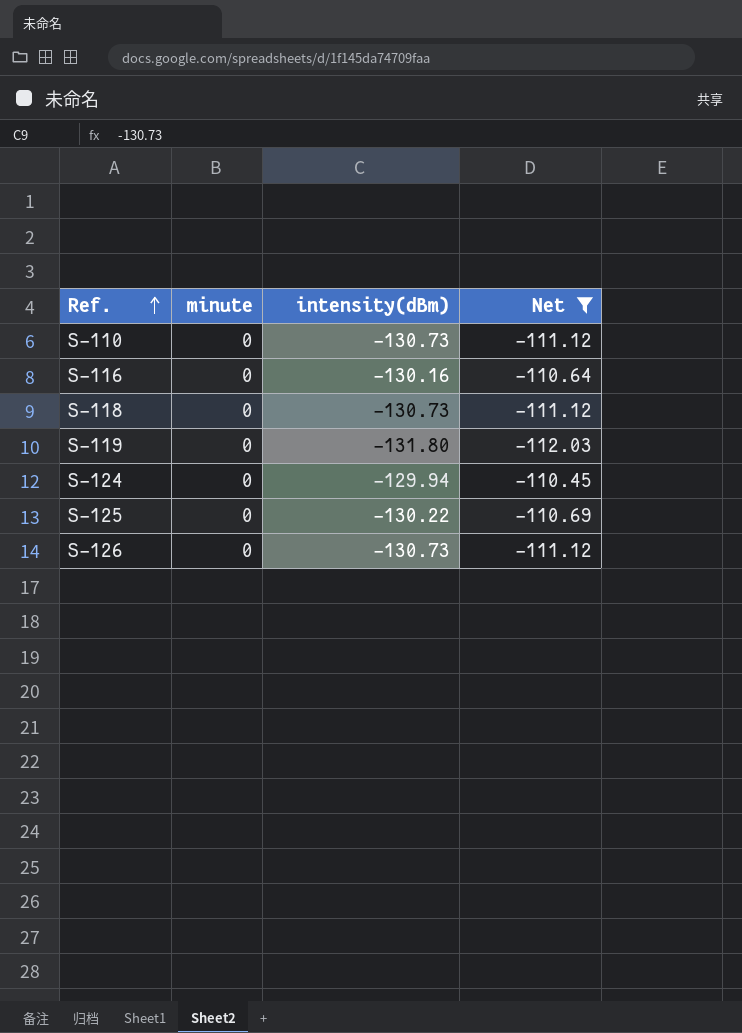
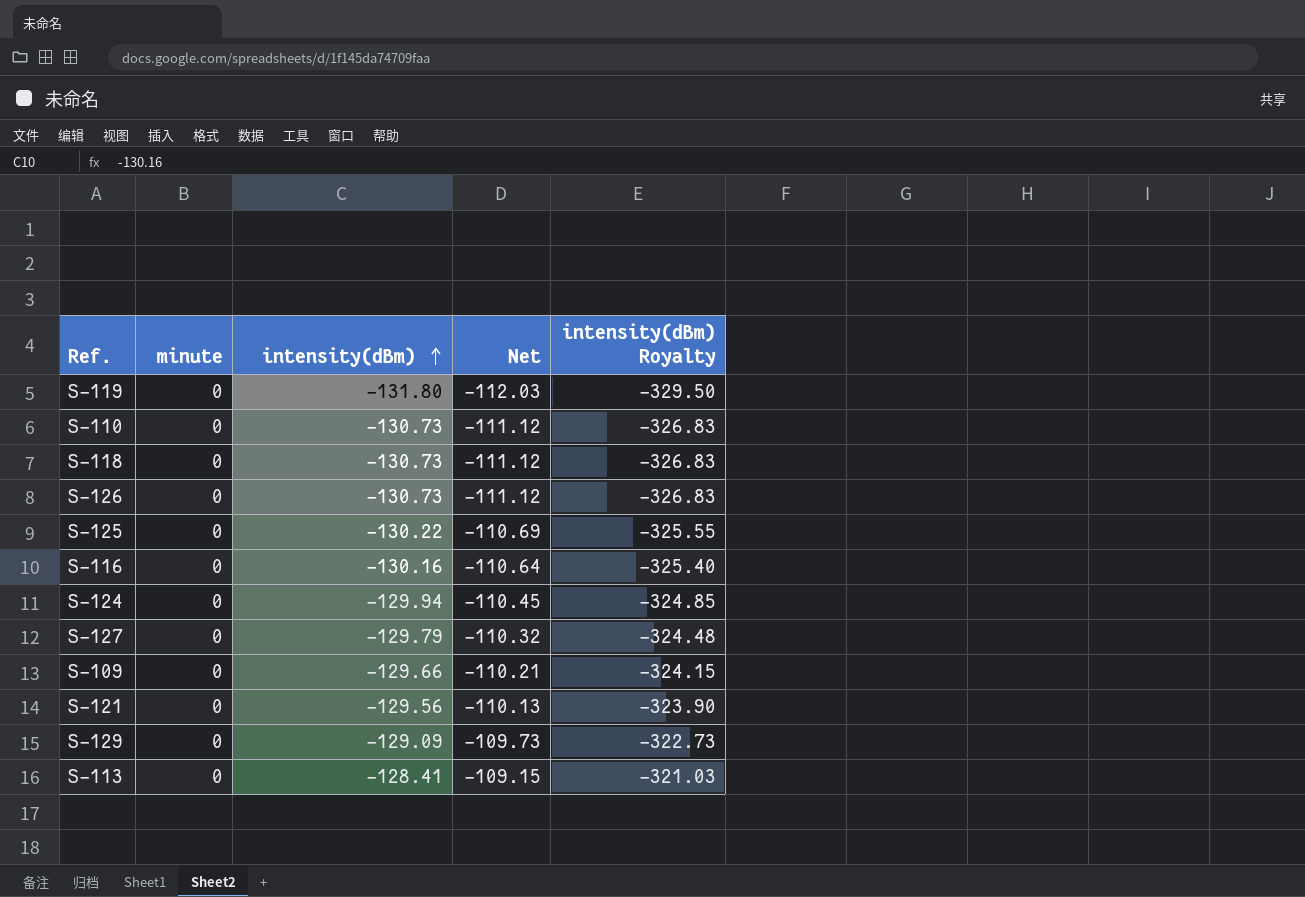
filter: Net <= -110.45 -> none
row order: Ref. ascending -> intensity(dBm) ascending
column intensity(dBm) Royalty | formula: none -> [intensity(dBm)] * 2.5

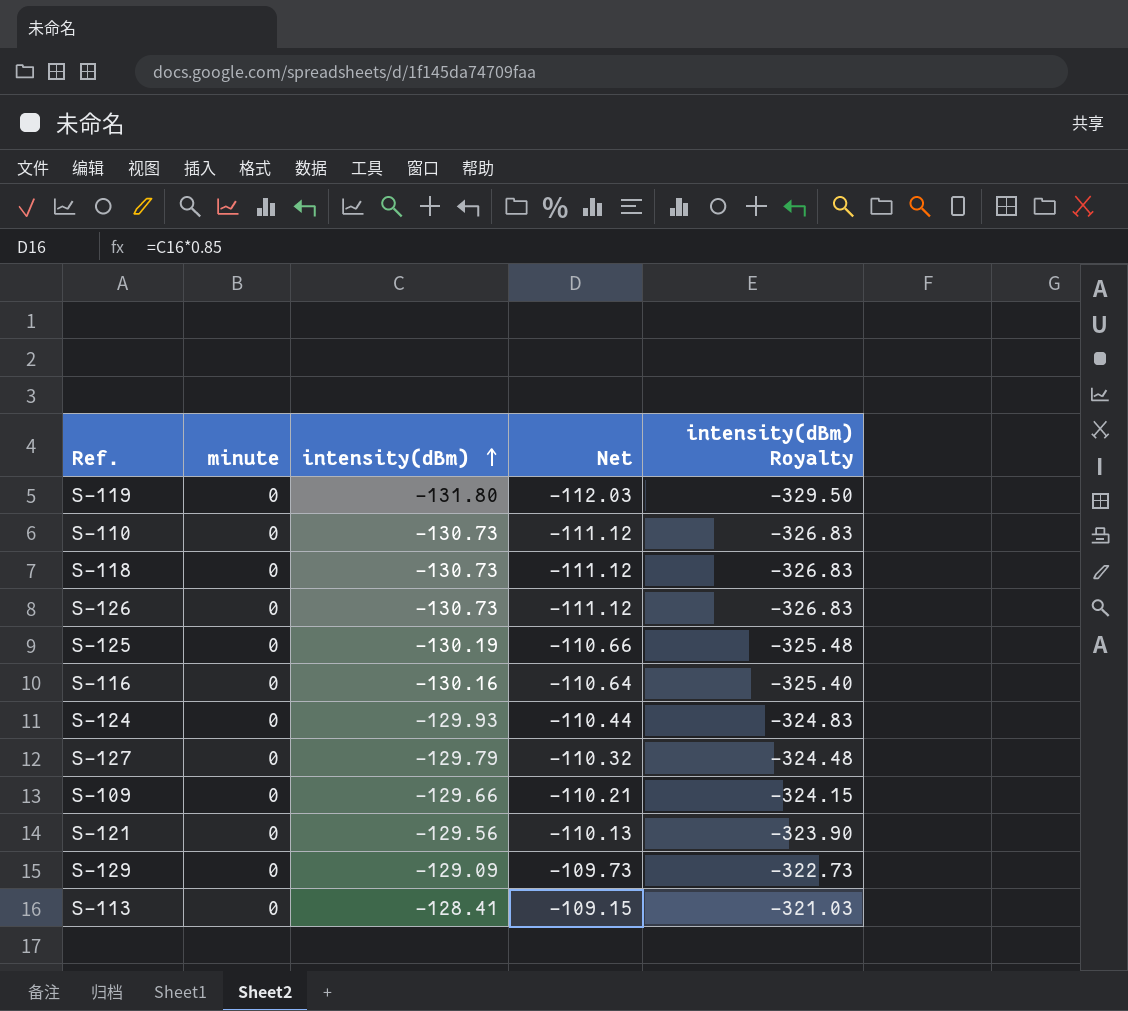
S-125 | intensity(dBm): -130.22 -> -130.19
S-125 | Net: -110.69 -> -110.66
S-125 | intensity(dBm) Royalty: -325.55 -> -325.48
S-124 | intensity(dBm): -129.94 -> -129.93
S-124 | Net: -110.45 -> -110.44
S-124 | intensity(dBm) Royalty: -324.85 -> -324.83

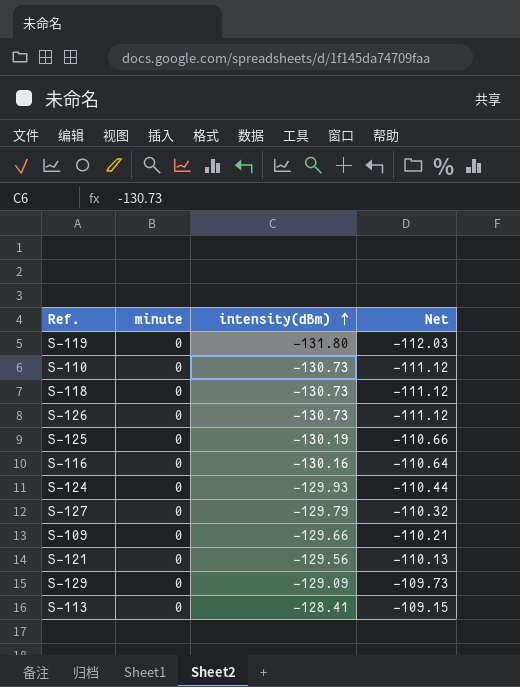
column intensity(dBm) Royalty | formula: [intensity(dBm)] * 2.5 -> none

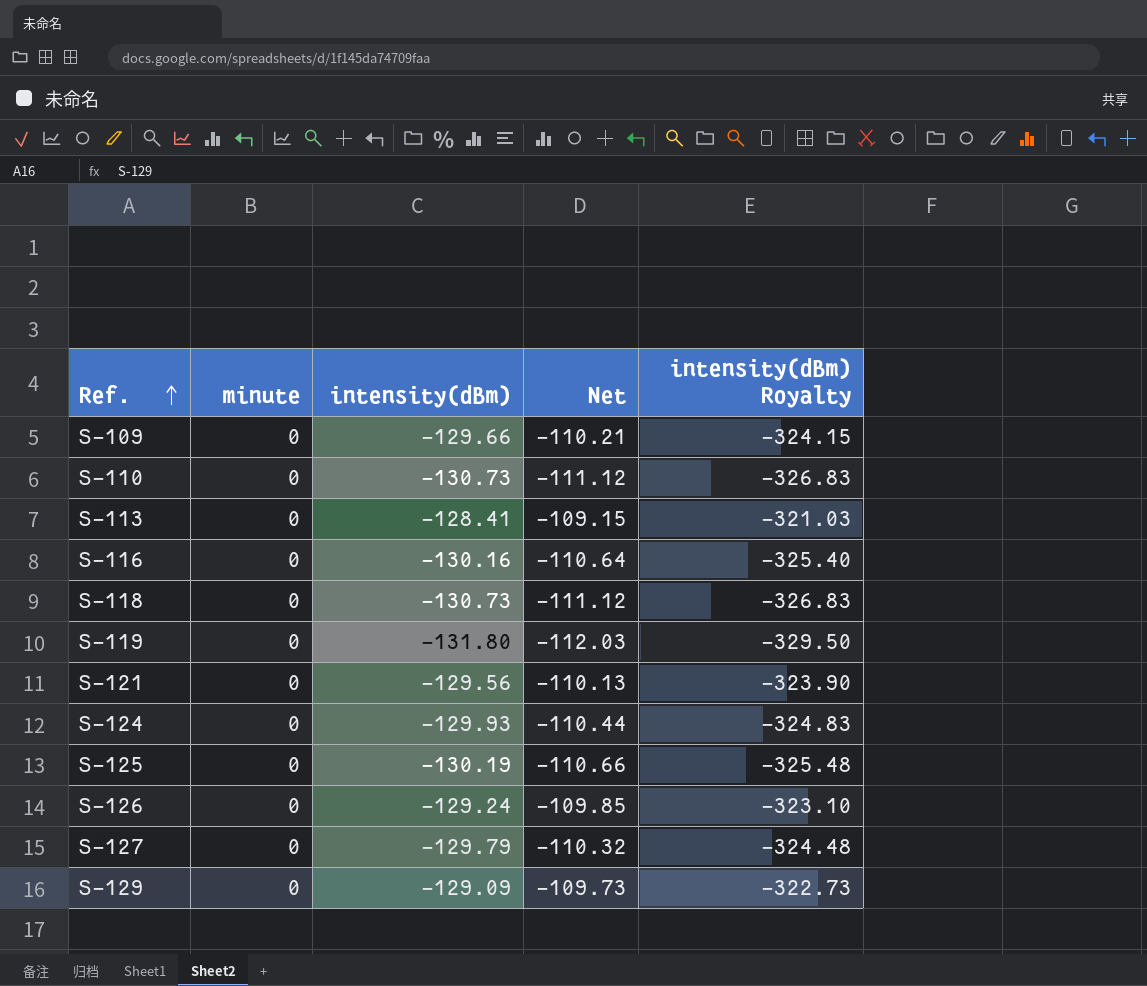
row order: intensity(dBm) ascending -> Ref. ascending
column intensity(dBm) Royalty | formula: none -> [intensity(dBm)] * 2.5
S-126 | intensity(dBm): -130.73 -> -129.24
S-126 | Net: -111.12 -> -109.85

